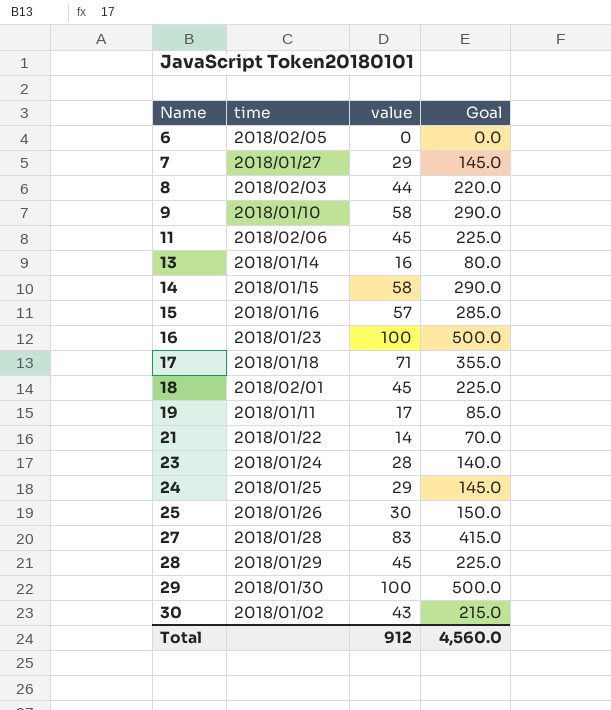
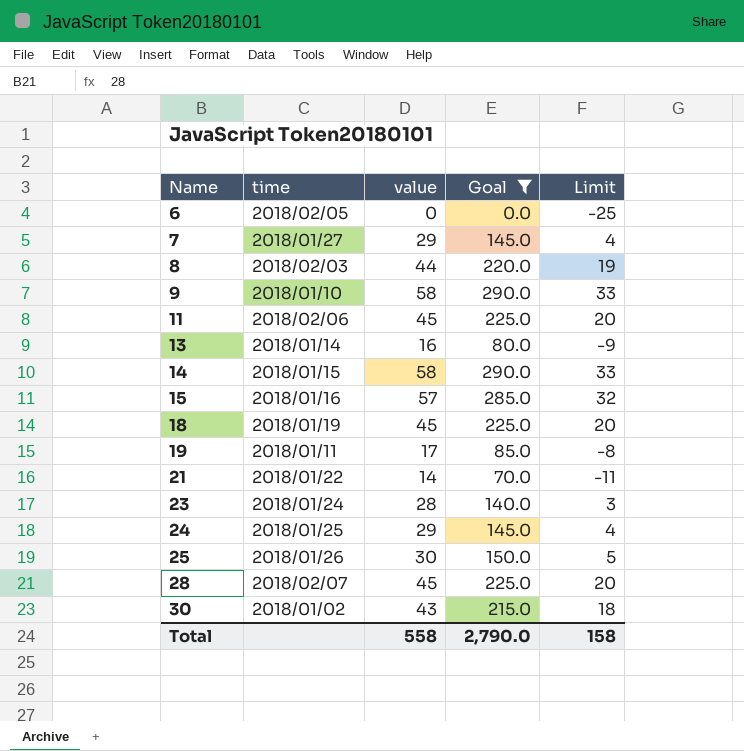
filter: none -> Goal <= 290.0
column Limit | formula: none -> [value] - 25
18 | time: 2018/02/01 -> 2018/01/19
28 | time: 2018/01/29 -> 2018/02/07
Total | value: 912 -> 558
Total | Goal: 4,560.0 -> 2,790.0

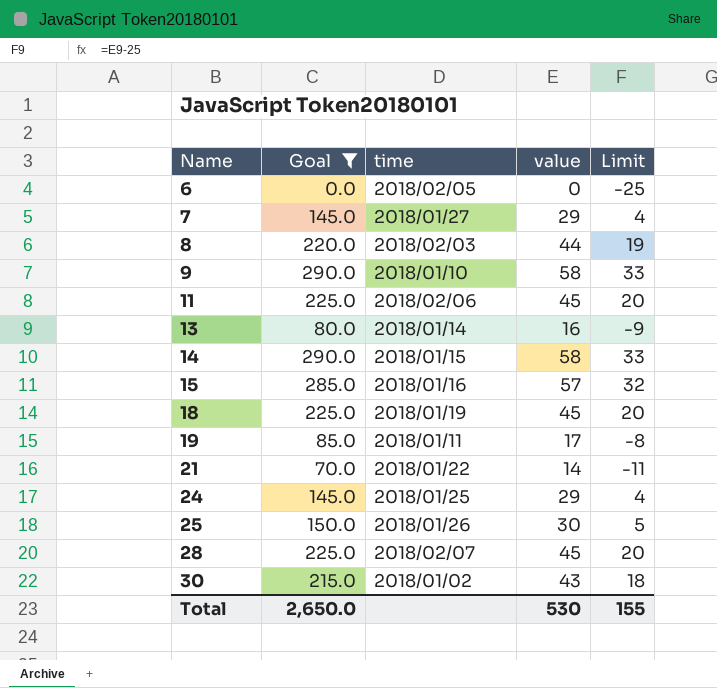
column Goal | position: 4 -> 2
row 23: 2018/01/24 | 28 | 140.0 | 3 -> none
Total | Goal: 2,790.0 -> 2,650.0
Total | value: 558 -> 530
Total | Limit: 158 -> 155

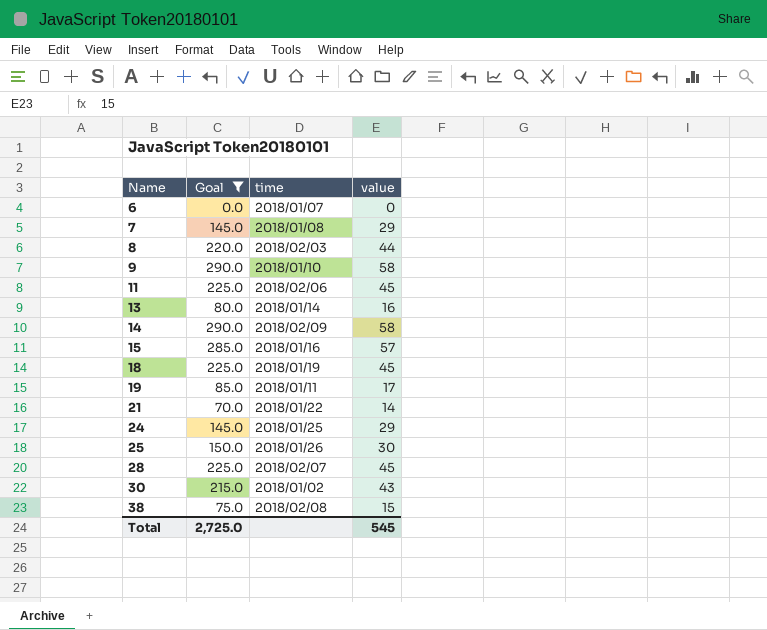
column Limit | formula: [value] - 25 -> none
6 | time: 2018/02/05 -> 2018/01/07
7 | time: 2018/01/27 -> 2018/01/08
14 | time: 2018/01/15 -> 2018/02/09
row 38: none -> 75.0 | 2018/02/08 | 15
Total | Goal: 2,650.0 -> 2,725.0
Total | value: 530 -> 545

